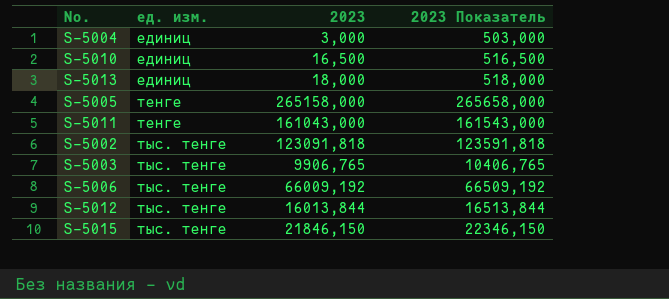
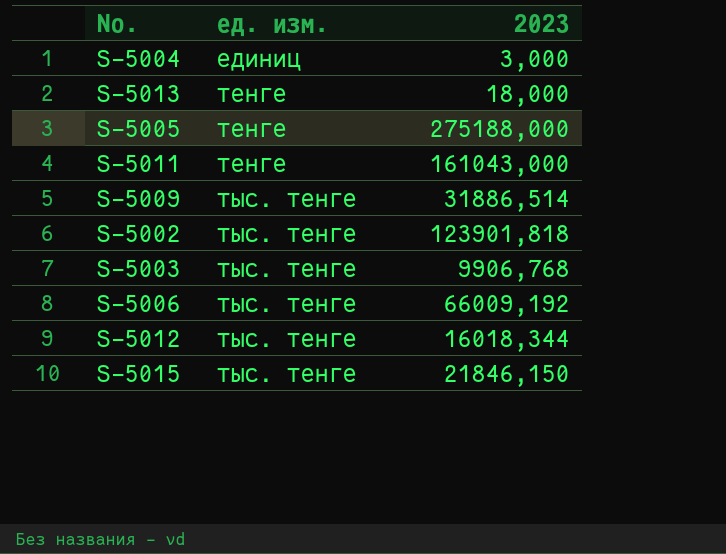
column 2023 Показатель | formula: [2023] + 500 -> none
row S-5010: единиц | 16,500 | 516,500 -> none
S-5013 | ед. изм.: единиц -> тенге
S-5005 | 2023: 265158,000 -> 275188,000
row S-5009: none -> тыс. тенге | 31886,514
S-5002 | 2023: 123091,818 -> 123901,818
S-5003 | 2023: 9906,765 -> 9906,768
S-5012 | 2023: 16013,844 -> 16018,344

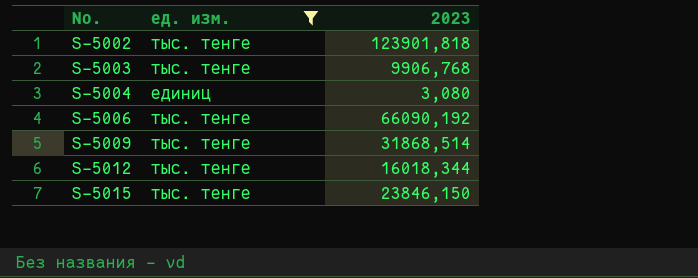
filter: none -> ед. изм. != тенге
row order: ед. изм. ascending -> No. ascending
S-5004 | 2023: 3,000 -> 3,080
S-5006 | 2023: 66009,192 -> 66090,192
S-5009 | 2023: 31886,514 -> 31868,514
S-5015 | 2023: 21846,150 -> 23846,150

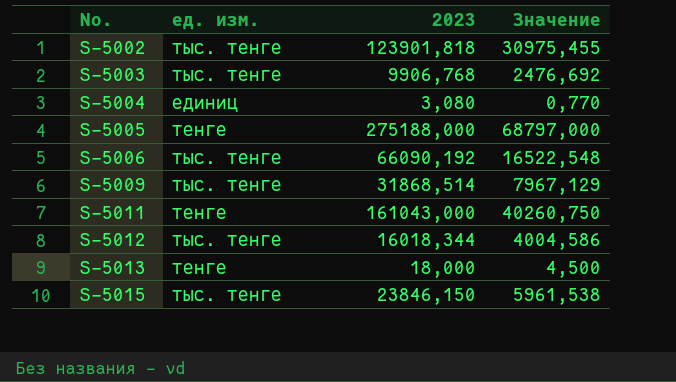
filter: ед. изм. != тенге -> none
column Значение | formula: none -> [2023] * 0,25

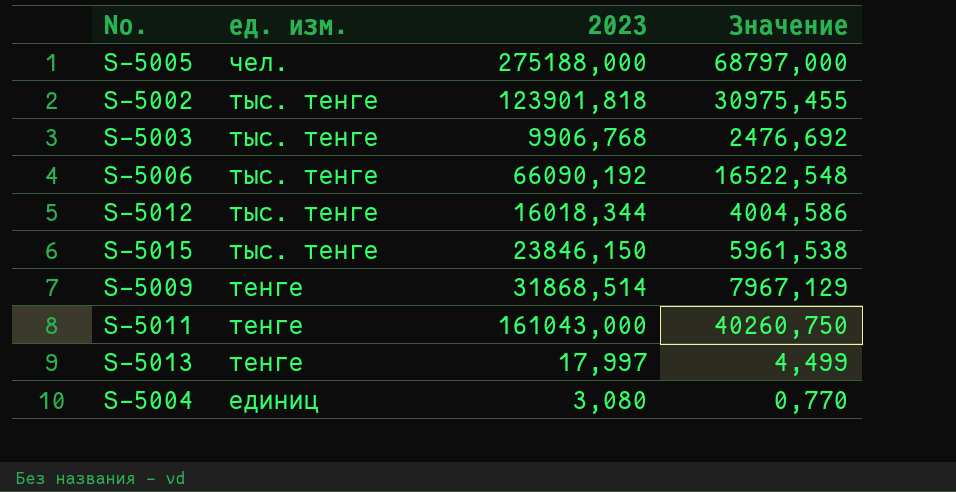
row order: No. ascending -> ед. изм. descending
S-5005 | ед. изм.: тенге -> чел.
S-5009 | ед. изм.: тыс. тенге -> тенге
S-5013 | 2023: 18,000 -> 17,997
S-5013 | Значение: 4,500 -> 4,499

